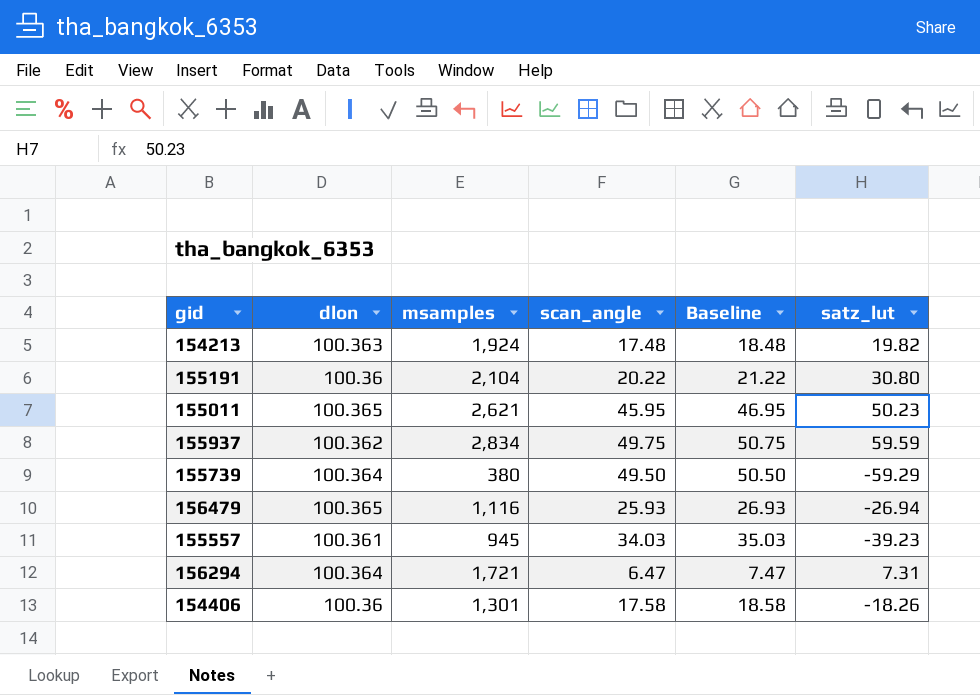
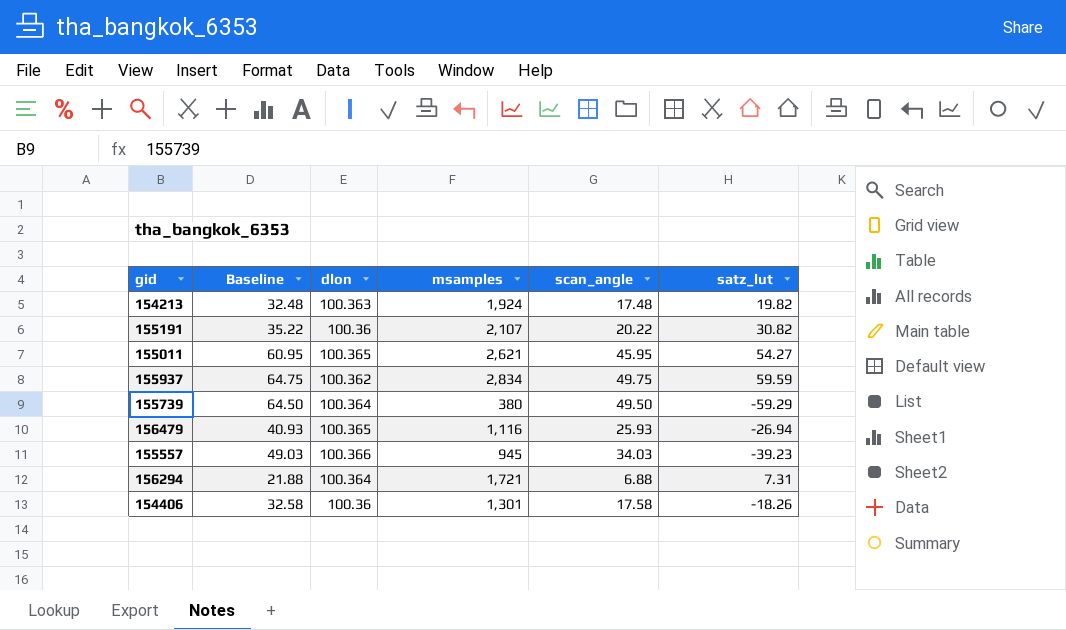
column Baseline | formula: [scan_angle] + 1 -> [scan_angle] + 15
column Baseline | position: 5 -> 2
155191 | msamples: 2,104 -> 2,107
155191 | satz_lut: 30.80 -> 30.82
155011 | satz_lut: 50.23 -> 54.27
155557 | dlon: 100.361 -> 100.366
156294 | scan_angle: 6.47 -> 6.88

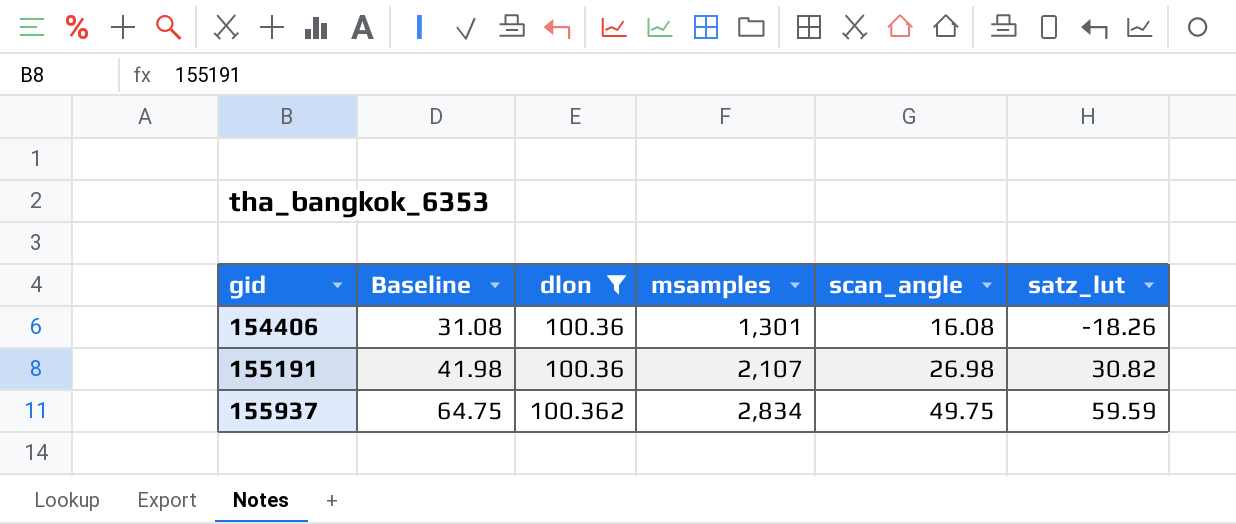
filter: none -> dlon <= 100.362
row order: none -> gid ascending
154406 | Baseline: 32.58 -> 31.08
154406 | scan_angle: 17.58 -> 16.08
155191 | Baseline: 35.22 -> 41.98
155191 | scan_angle: 20.22 -> 26.98

